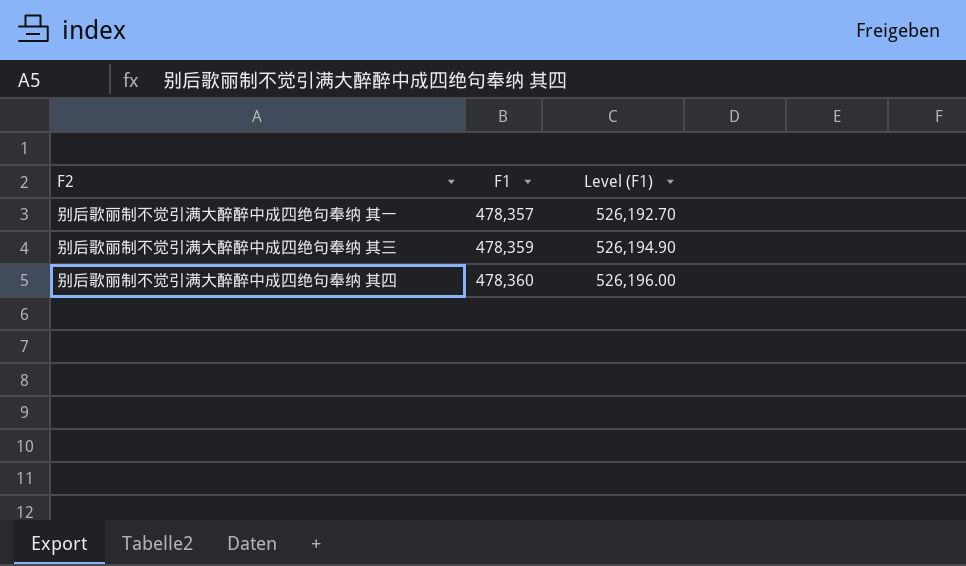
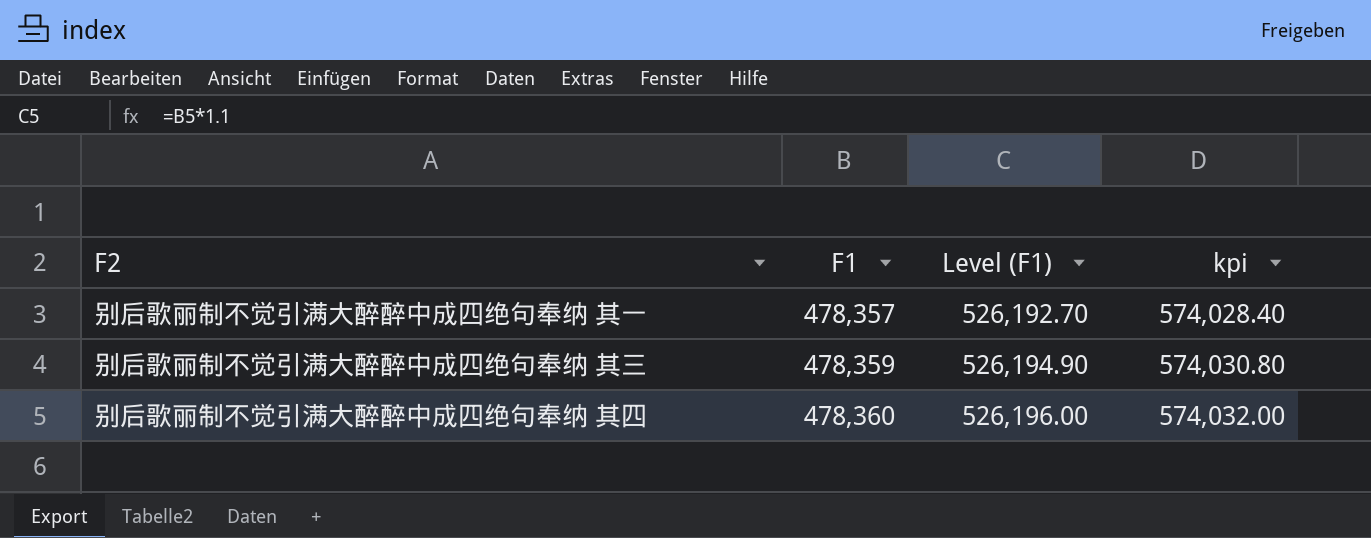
column kpi | formula: none -> [F1] * 1.2

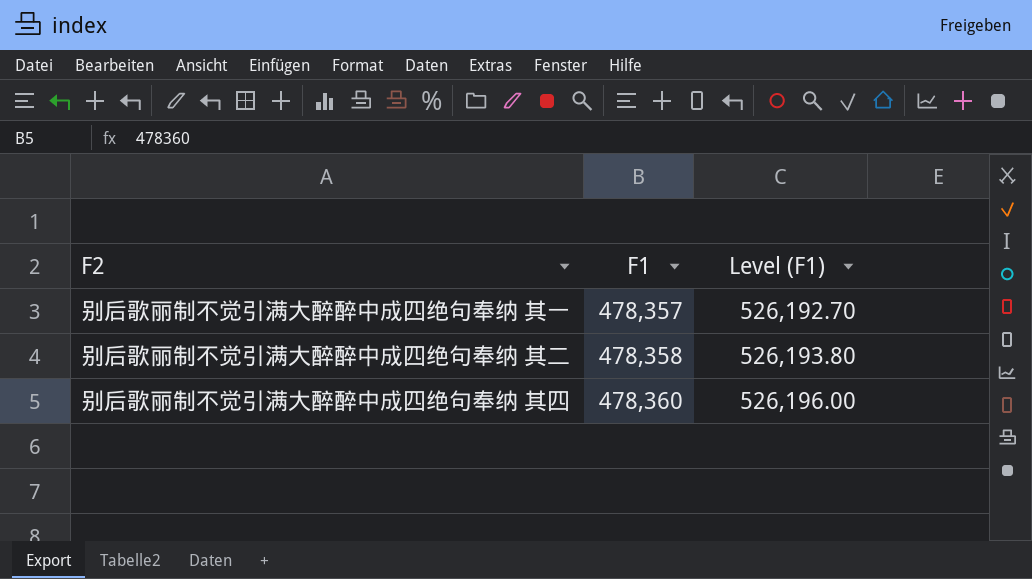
column kpi | formula: [F1] * 1.2 -> none
row 别后歌丽制不觉引满大醉醉中成四绝句奉纳 其三: 478,359 | 526,194.90 | 574,030.80 -> none
row 别后歌丽制不觉引满大醉醉中成四绝句奉纳 其二: none -> 478,358 | 526,193.80

